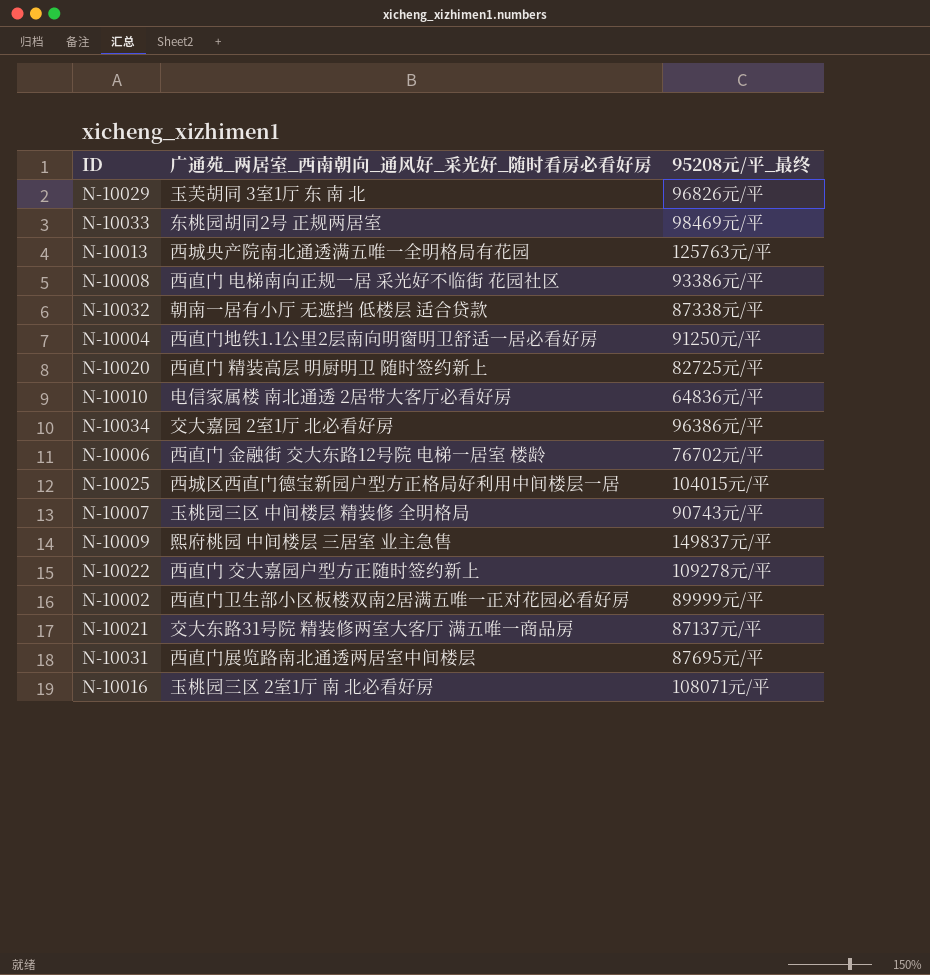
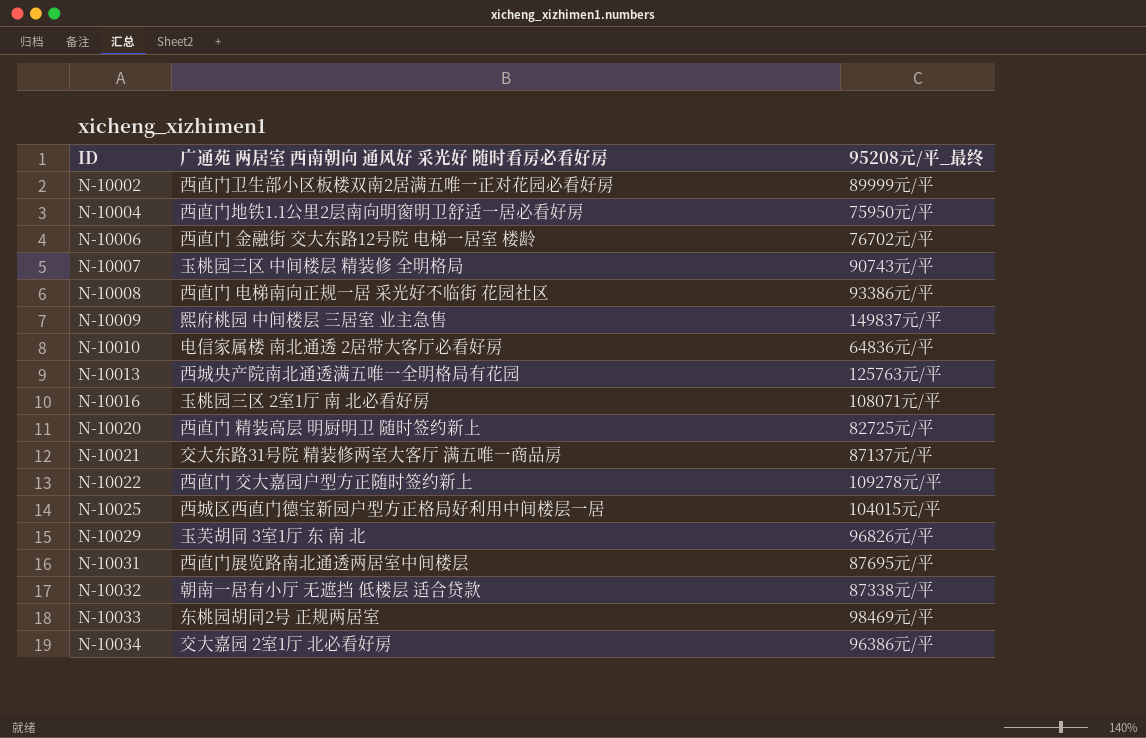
row order: none -> ID ascending
column name: 广通苑_两居室_西南朝向_通风好_采光好_随时看房必看好房 -> 广通苑 两居室 西南朝向 通风好 采光好 随时看房必看好房
N-10004 | 95208元/平_最终: 91250元/平 -> 75950元/平

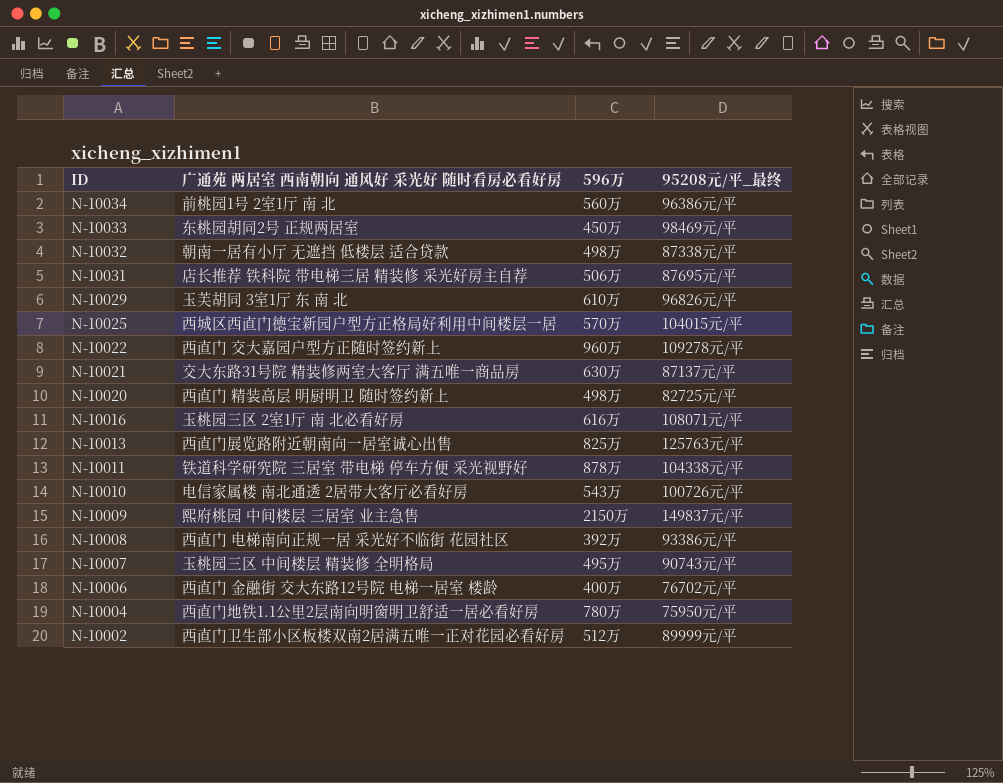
row order: ID ascending -> ID descending
column 596万 | position: none -> 3
N-10034 | 广通苑 两居室 西南朝向 通风好 采光好 随时看房必看好房: 交大嘉园 2室1厅 北必看好房 -> 前桃园1号 2室1厅 南 北
N-10031 | 广通苑 两居室 西南朝向 通风好 采光好 随时看房必看好房: 西直门展览路南北通透两居室中间楼层 -> 店长推荐 铁科院 带电梯三居 精装修 采光好房主自荐
N-10013 | 广通苑 两居室 西南朝向 通风好 采光好 随时看房必看好房: 西城央产院南北通透满五唯一全明格局有花园 -> 西直门展览路附近朝南向一居室诚心出售
row N-10011: none -> 铁道科学研究院 三居室 带电梯 停车方便 采光视野好 | 878万 | 104338元/平
N-10010 | 95208元/平_最终: 64836元/平 -> 100726元/平

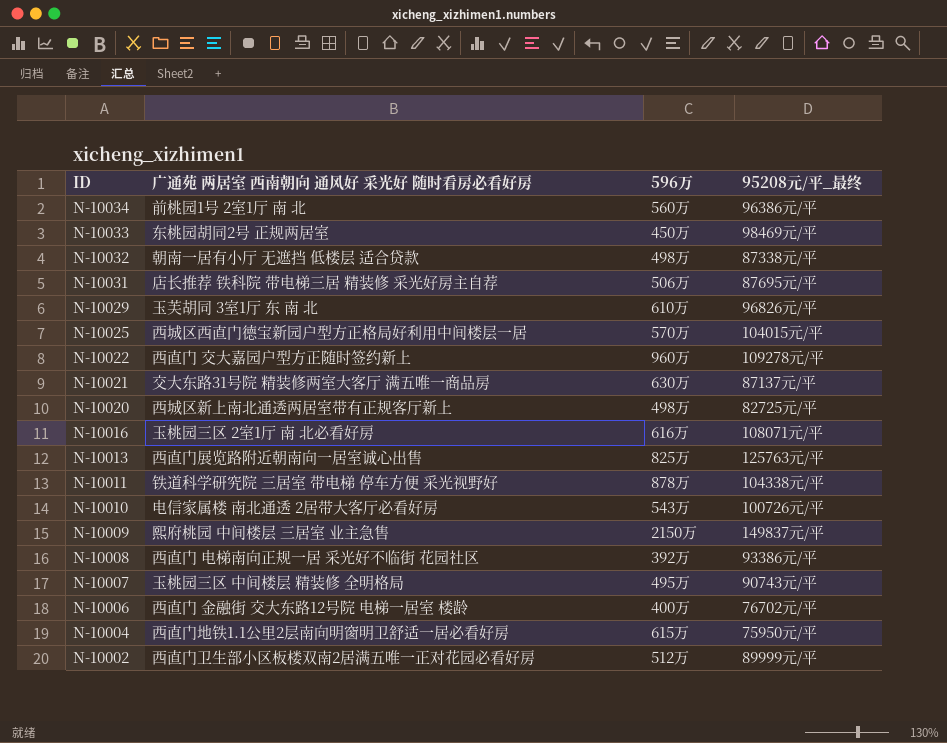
N-10020 | 广通苑 两居室 西南朝向 通风好 采光好 随时看房必看好房: 西直门 精装高层 明厨明卫 随时签约新上 -> 西城区新上南北通透两居室带有正规客厅新上
N-10004 | 596万: 780万 -> 615万

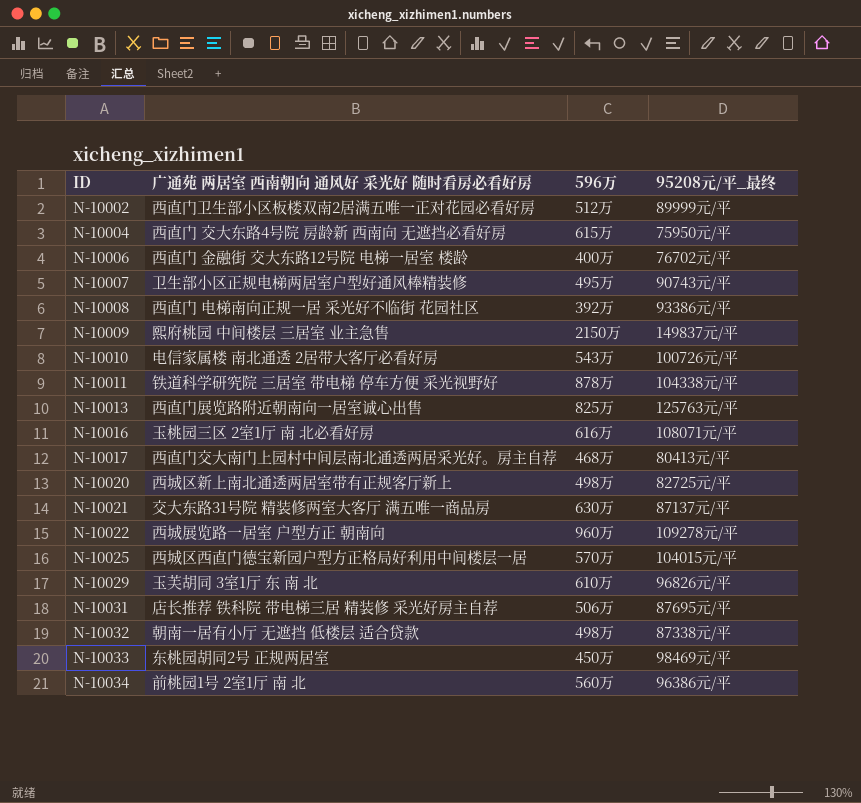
row order: ID descending -> ID ascending
N-10004 | 广通苑 两居室 西南朝向 通风好 采光好 随时看房必看好房: 西直门地铁1.1公里2层南向明窗明卫舒适一居必看好房 -> 西直门 交大东路4号院 房龄新 西南向 无遮挡必看好房
N-10007 | 广通苑 两居室 西南朝向 通风好 采光好 随时看房必看好房: 玉桃园三区 中间楼层 精装修 全明格局 -> 卫生部小区正规电梯两居室户型好通风棒精装修
row N-10017: none -> 西直门交大南门上园村中间层南北通透两居采光好。房主自荐 | 468万 | 80413元/平
N-10022 | 广通苑 两居室 西南朝向 通风好 采光好 随时看房必看好房: 西直门 交大嘉园户型方正随时签约新上 -> 西城展览路一居室 户型方正 朝南向

